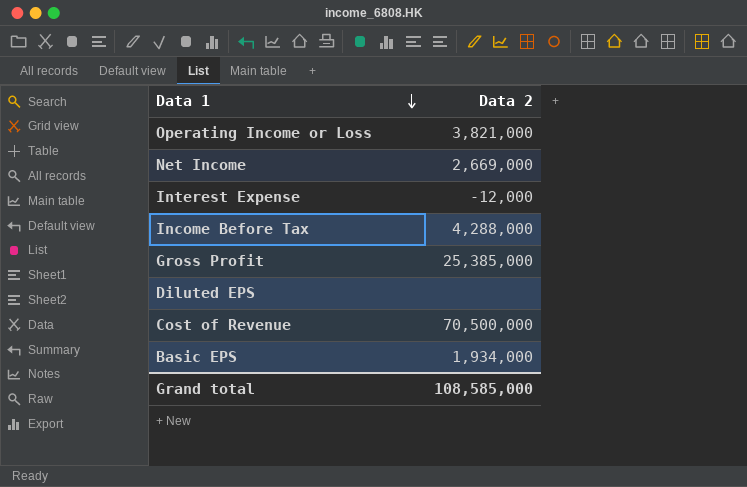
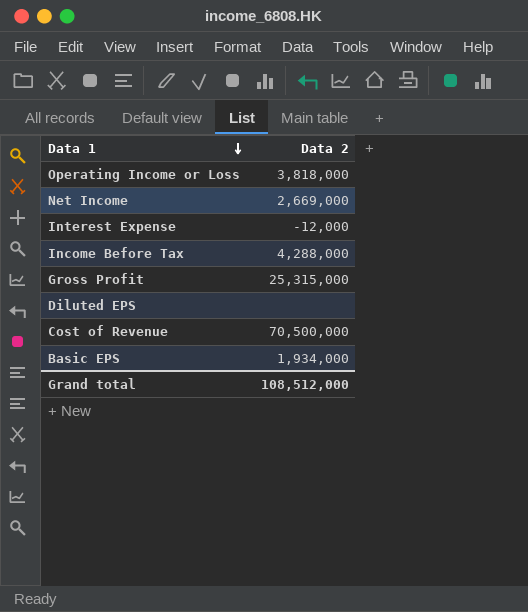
Operating Income or Loss | Data 2: 3,821,000 -> 3,818,000
Gross Profit | Data 2: 25,385,000 -> 25,315,000
Grand total | Data 2: 108,585,000 -> 108,512,000

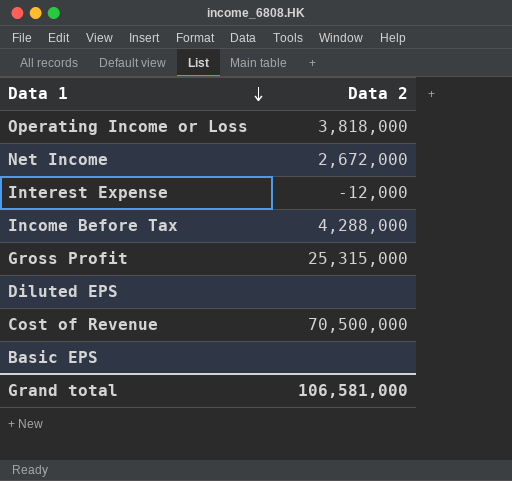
Net Income | Data 2: 2,669,000 -> 2,672,000
Basic EPS | Data 2: 1,934,000 -> none
Grand total | Data 2: 108,512,000 -> 106,581,000

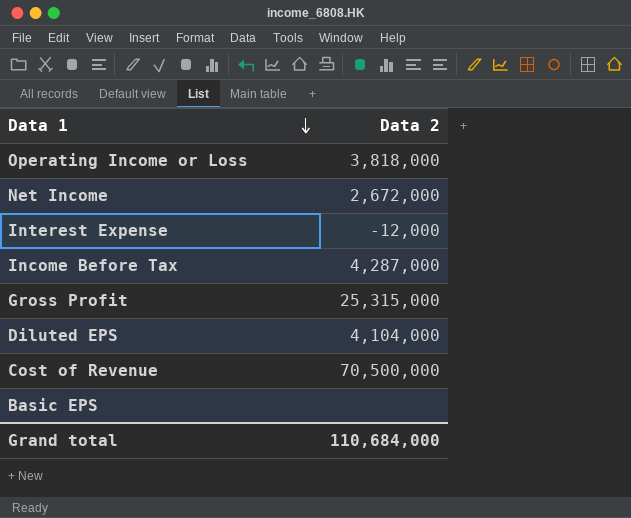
Income Before Tax | Data 2: 4,288,000 -> 4,287,000
Diluted EPS | Data 2: none -> 4,104,000
Grand total | Data 2: 106,581,000 -> 110,684,000

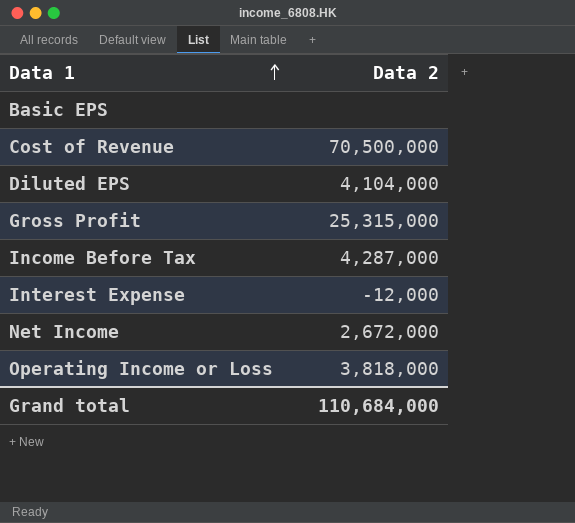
row order: Data 1 descending -> Data 1 ascending

